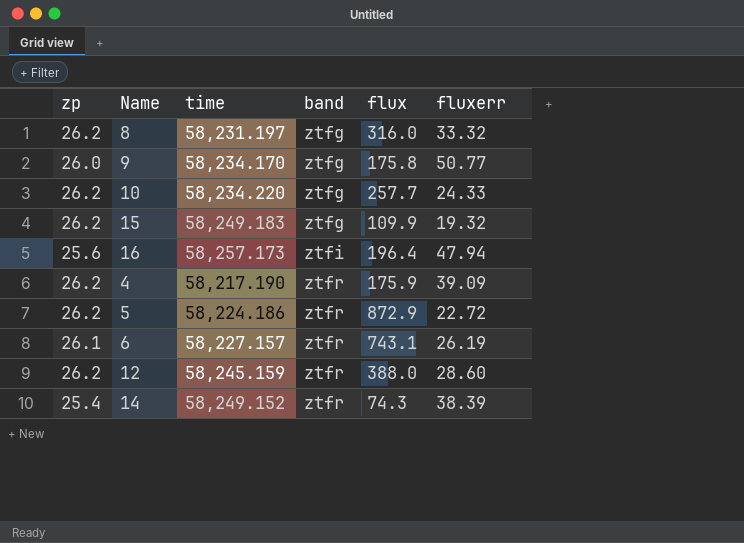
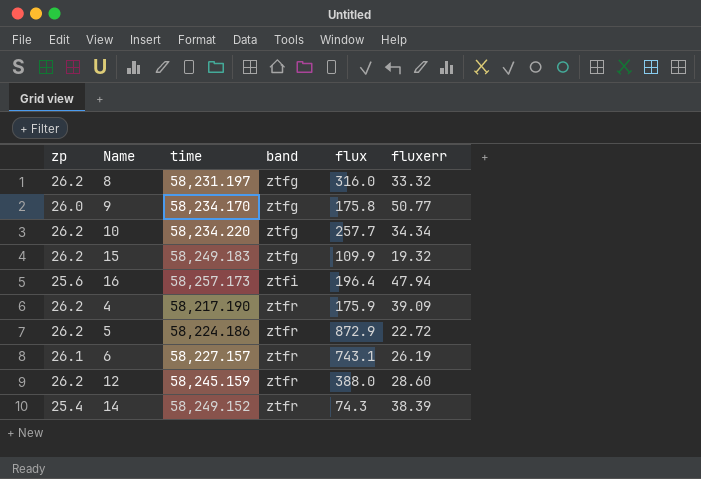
10 | fluxerr: 24.33 -> 34.34

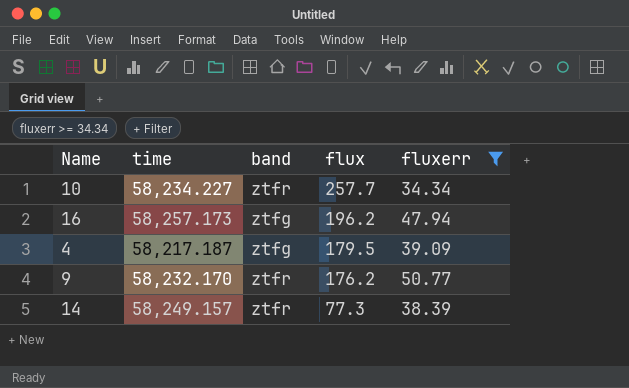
filter: none -> fluxerr >= 34.34
row order: band ascending -> flux descending
column zp | position: 1 -> none
10 | time: 58,234.220 -> 58,234.227
10 | band: ztfg -> ztfr
16 | band: ztfi -> ztfg
16 | flux: 196.4 -> 196.2
4 | time: 58,217.190 -> 58,217.187
4 | band: ztfr -> ztfg
4 | flux: 175.9 -> 179.5
9 | time: 58,234.170 -> 58,232.170
9 | band: ztfg -> ztfr
9 | flux: 175.8 -> 176.2
14 | time: 58,249.152 -> 58,249.157
14 | flux: 74.3 -> 77.3

